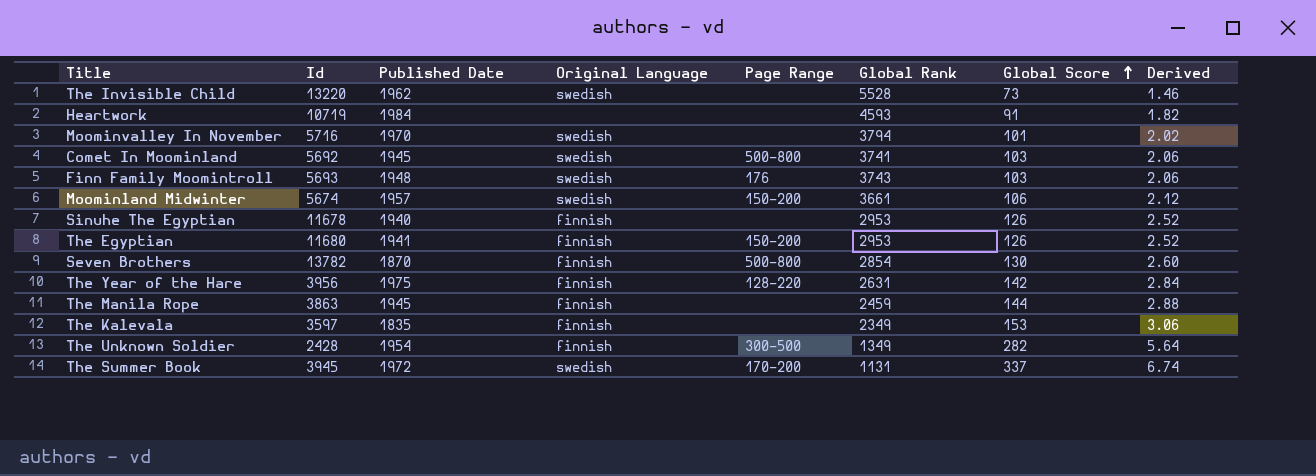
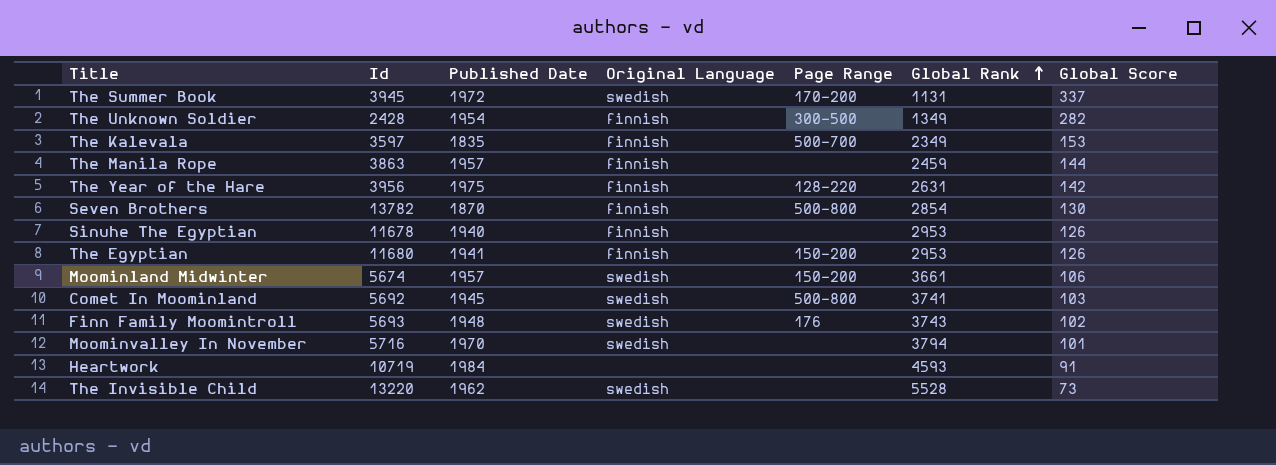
row order: Global Score ascending -> Global Rank ascending
column Derived | formula: [Global Score] * 0.02 -> none
The Kalevala | Page Range: none -> 500-700
The Manila Rope | Published Date: 1945 -> 1957
Finn Family Moomintroll | Global Score: 103 -> 102

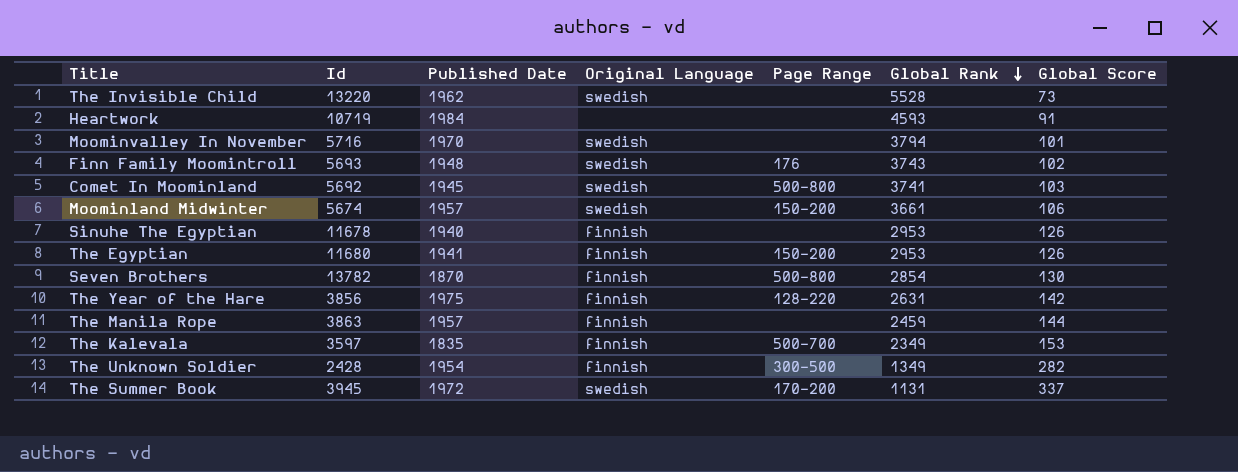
row order: Global Rank ascending -> Global Rank descending
The Year of the Hare | Id: 3956 -> 3856

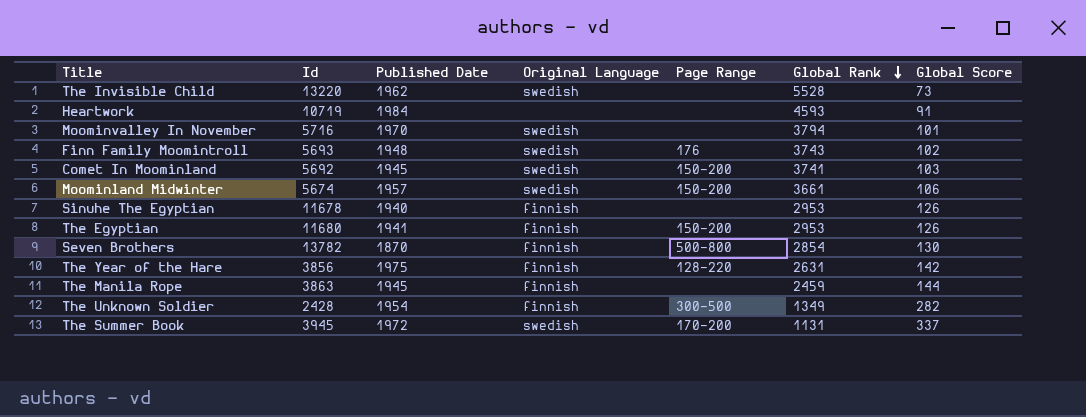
row The Kalevala: 3597 | 1835 | finnish | 500-700 | 2349 | 153 -> none
Comet In Moominland | Page Range: 500-800 -> 150-200
The Manila Rope | Published Date: 1957 -> 1945

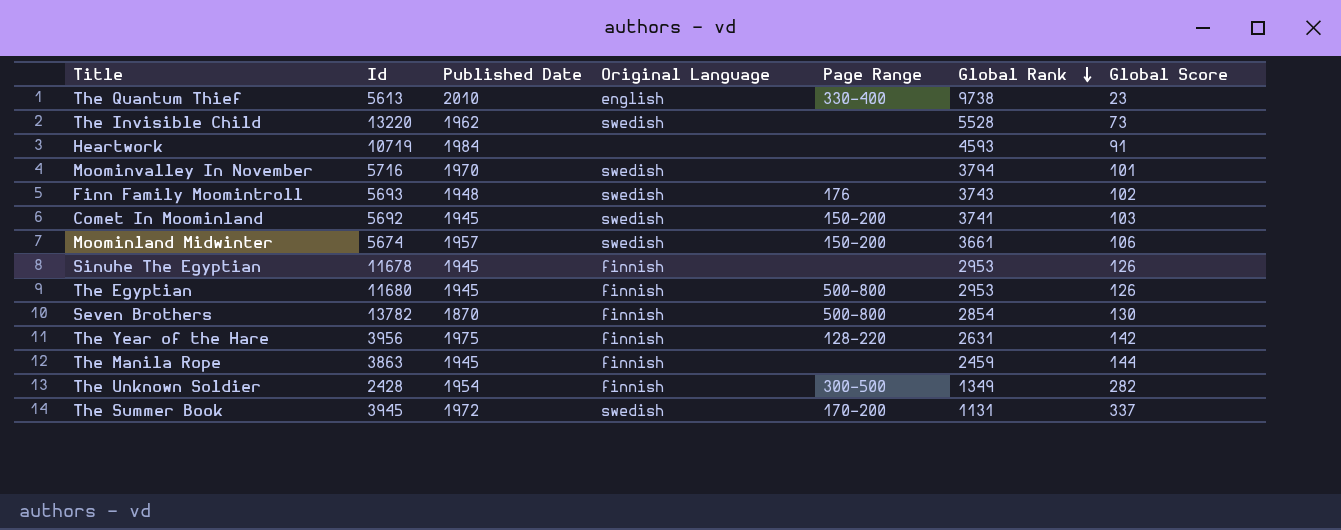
row The Quantum Thief: none -> 5613 | 2010 | english | 330-400 | 9738 | 23
Sinuhe The Egyptian | Published Date: 1940 -> 1945
The Egyptian | Published Date: 1941 -> 1945
The Egyptian | Page Range: 150-200 -> 500-800
The Year of the Hare | Id: 3856 -> 3956

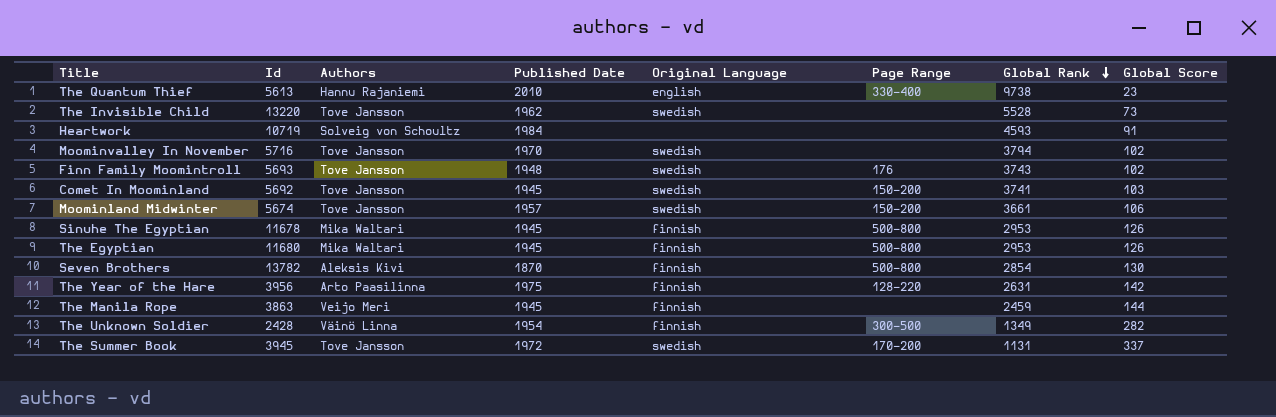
column Authors | position: none -> 3
Moominvalley In November | Global Score: 101 -> 102
Sinuhe The Egyptian | Page Range: none -> 500-800

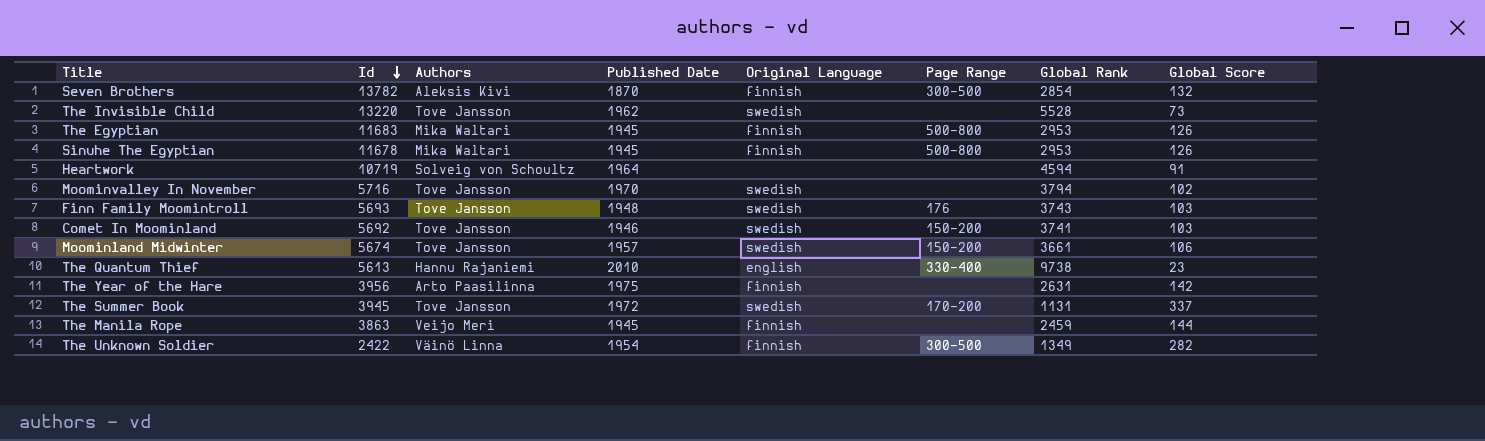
row order: Global Rank descending -> Id descending
Seven Brothers | Page Range: 500-800 -> 300-500
Seven Brothers | Global Score: 130 -> 132
The Egyptian | Id: 11680 -> 11683
Heartwork | Published Date: 1984 -> 1964
Heartwork | Global Rank: 4593 -> 4594
Finn Family Moomintroll | Global Score: 102 -> 103
Comet In Moominland | Published Date: 1945 -> 1946
The Year of the Hare | Page Range: 128-220 -> none
The Unknown Soldier | Id: 2428 -> 2422

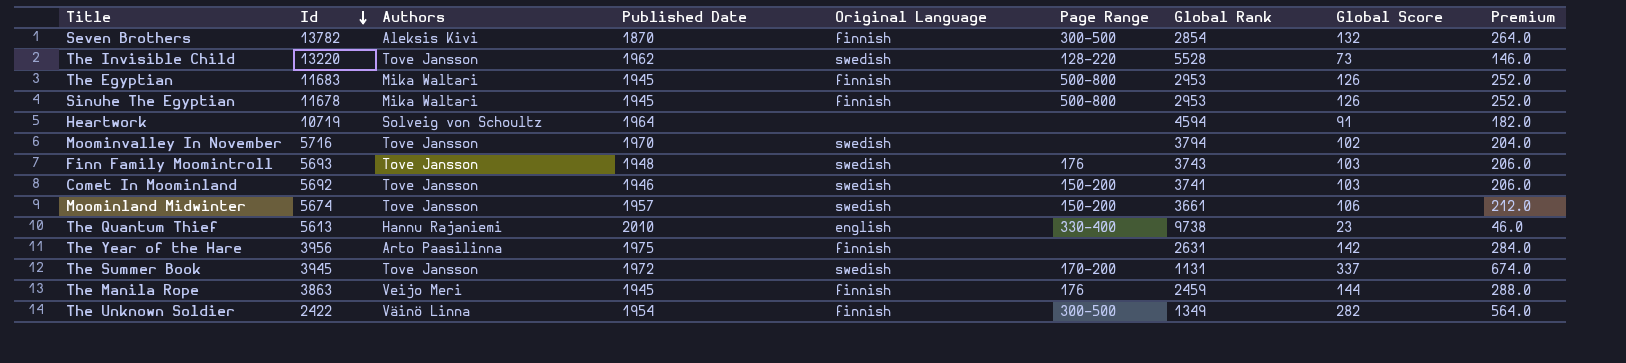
column Premium | formula: none -> [Global Score] * 2
The Invisible Child | Page Range: none -> 128-220
The Manila Rope | Page Range: none -> 176

